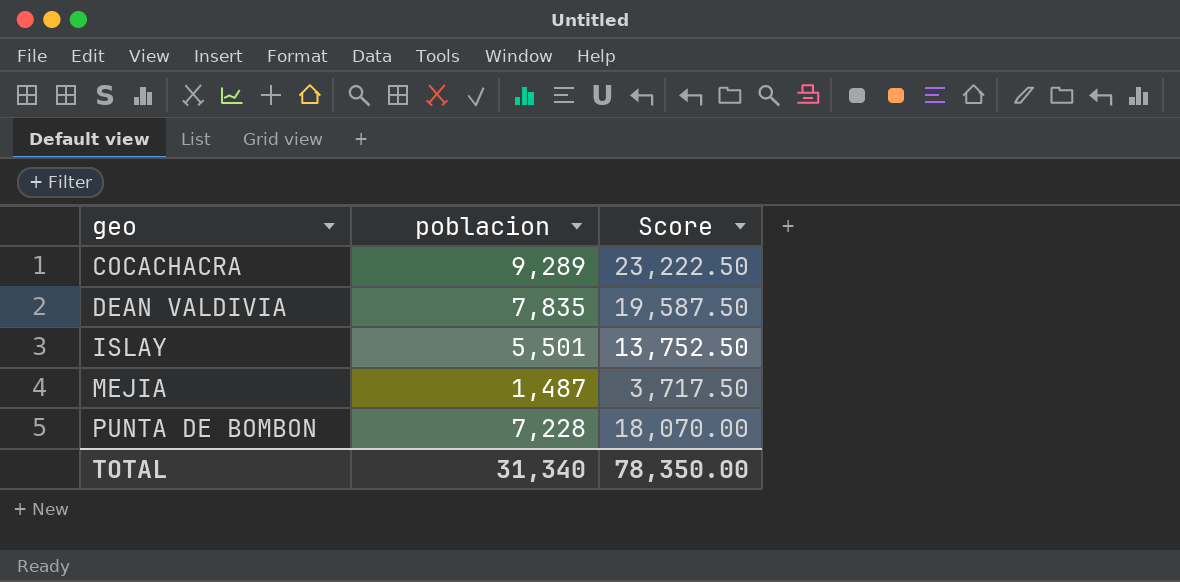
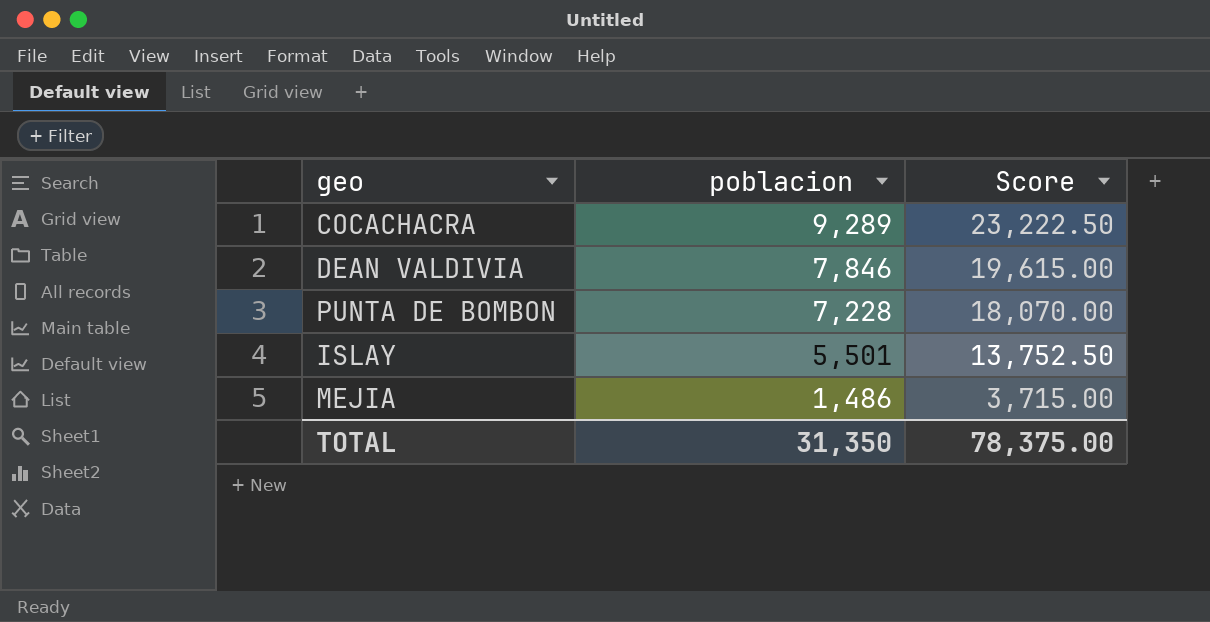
row order: geo ascending -> poblacion descending
DEAN VALDIVIA | poblacion: 7,835 -> 7,846
DEAN VALDIVIA | Score: 19,587.50 -> 19,615.00
MEJIA | poblacion: 1,487 -> 1,486
MEJIA | Score: 3,717.50 -> 3,715.00
TOTAL | poblacion: 31,340 -> 31,350
TOTAL | Score: 78,350.00 -> 78,375.00

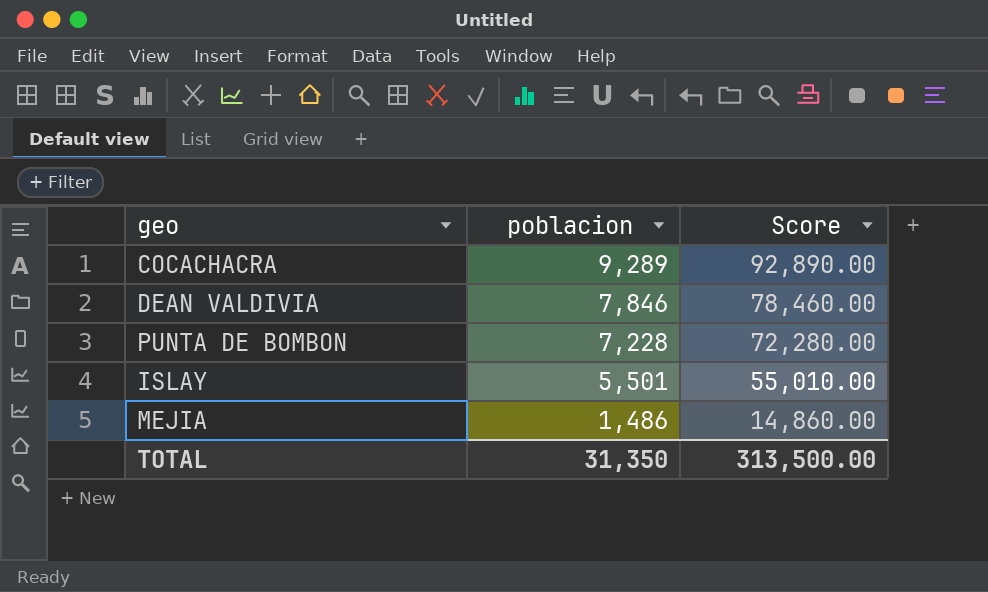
column Score | formula: [poblacion] * 2.5 -> [poblacion] * 10
TOTAL | Score: 78,375.00 -> 313,500.00

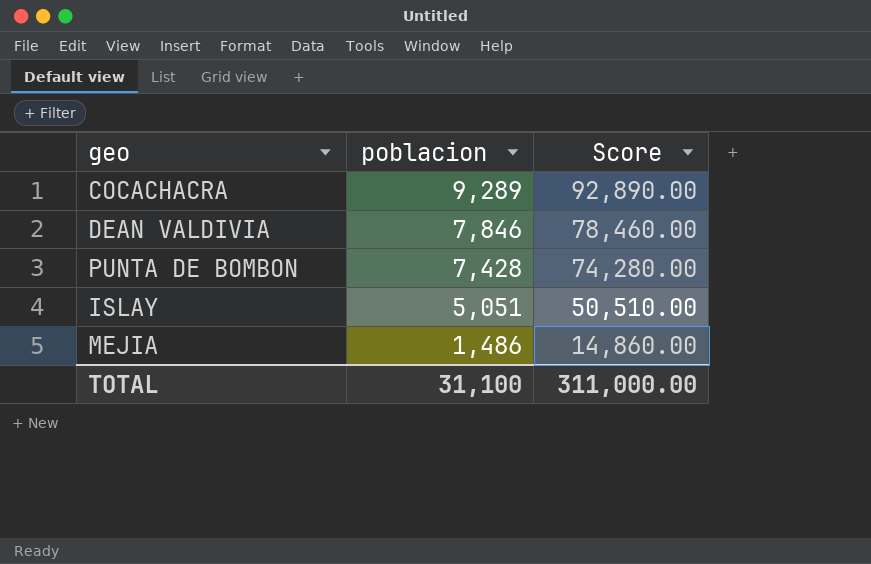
PUNTA DE BOMBON | poblacion: 7,228 -> 7,428
PUNTA DE BOMBON | Score: 72,280.00 -> 74,280.00
ISLAY | poblacion: 5,501 -> 5,051
ISLAY | Score: 55,010.00 -> 50,510.00
TOTAL | poblacion: 31,350 -> 31,100
TOTAL | Score: 313,500.00 -> 311,000.00

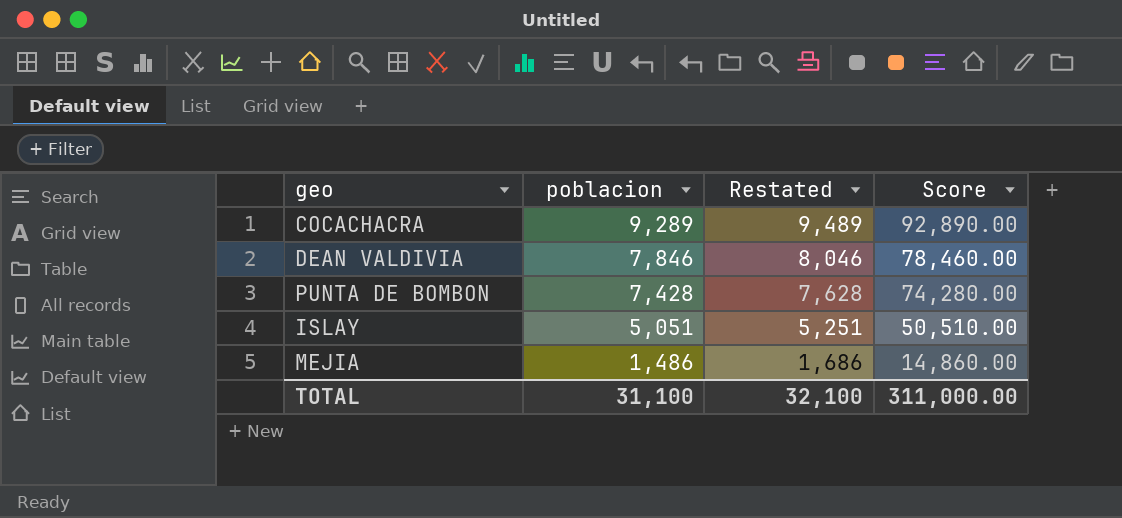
column Restated | formula: none -> [poblacion] + 200

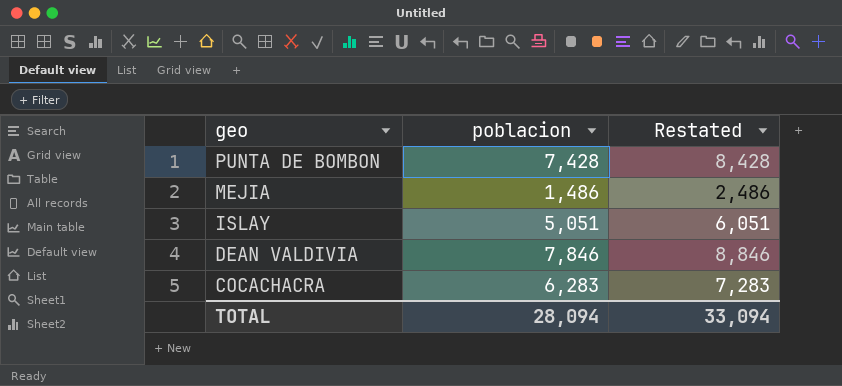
row order: poblacion descending -> geo descending
column Score | formula: [poblacion] * 10 -> none
column Restated | formula: [poblacion] + 200 -> [poblacion] + 1000
COCACHACRA | poblacion: 9,289 -> 6,283
TOTAL | poblacion: 31,100 -> 28,094
TOTAL | Restated: 32,100 -> 33,094

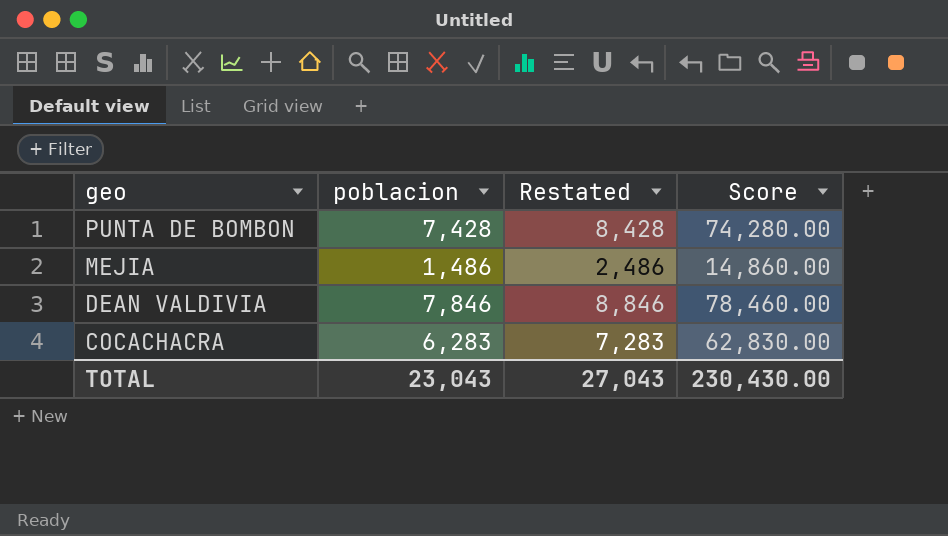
column Score | formula: none -> [poblacion] * 10
row ISLAY: 5,051 | 6,051 -> none
TOTAL | poblacion: 28,094 -> 23,043
TOTAL | Restated: 33,094 -> 27,043

